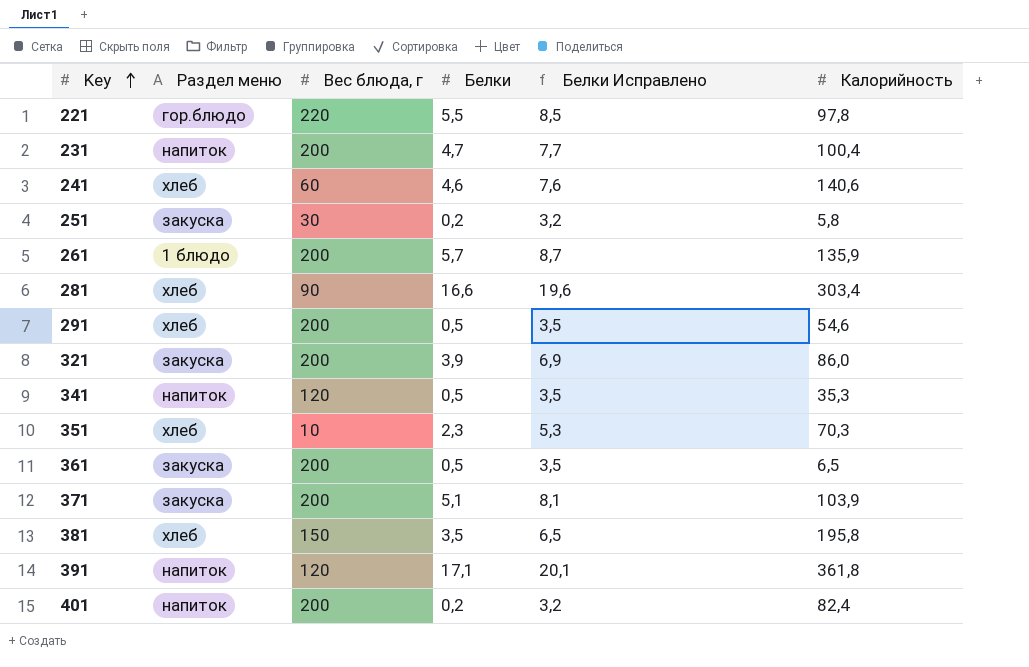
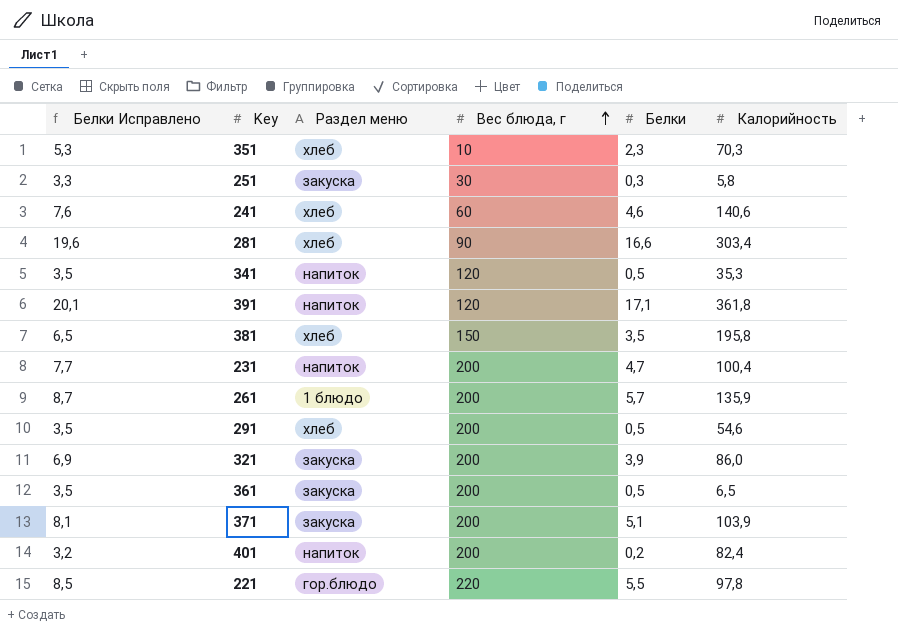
row order: Key ascending -> Вес блюда, г ascending
column Белки Исправлено | position: 5 -> 1
251 | Белки Исправлено: 3,2 -> 3,3
251 | Белки: 0,2 -> 0,3

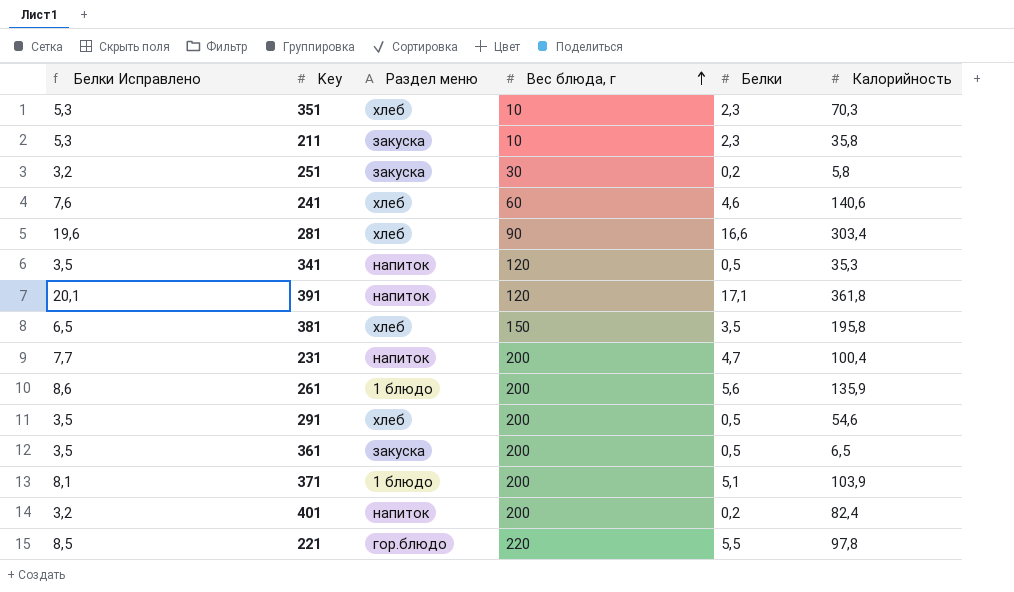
row 321: 6,9 | закуска | 200 | 3,9 | 86,0 -> none
row 211: none -> 5,3 | закуска | 10 | 2,3 | 35,8
251 | Белки Исправлено: 3,3 -> 3,2
251 | Белки: 0,3 -> 0,2
261 | Белки Исправлено: 8,7 -> 8,6
261 | Белки: 5,7 -> 5,6
371 | Раздел меню: закуска -> 1 блюдо

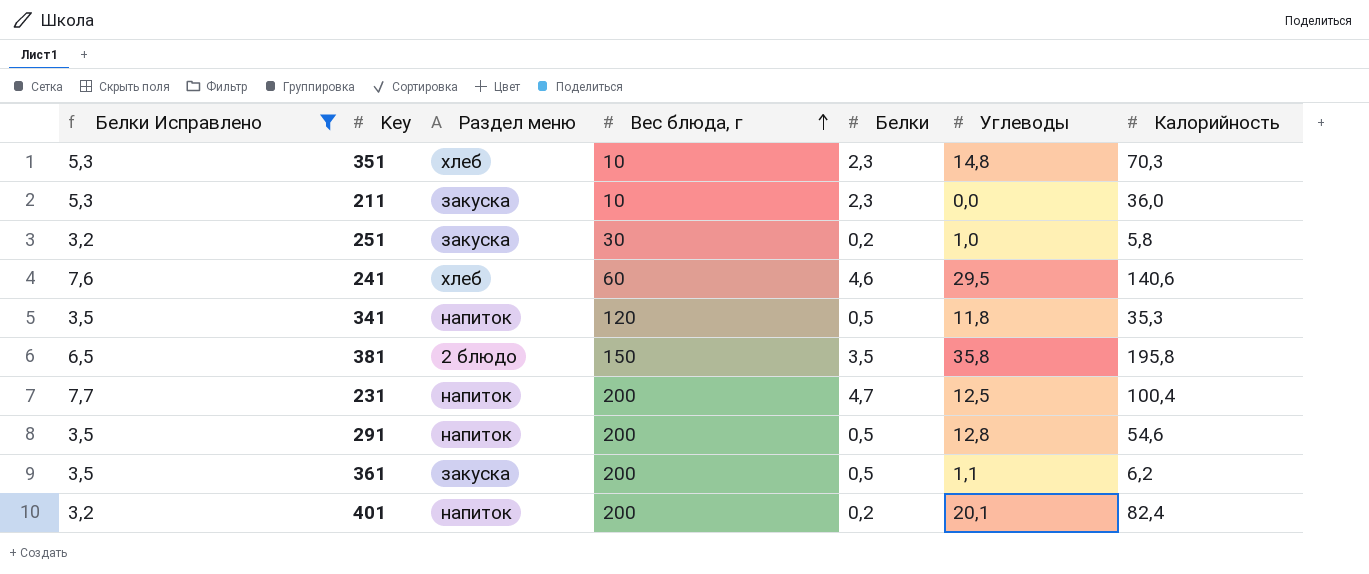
filter: none -> Белки Исправлено <= 7,7
column Углеводы | position: none -> 6
211 | Калорийность: 35,8 -> 36,0
381 | Раздел меню: хлеб -> 2 блюдо
291 | Раздел меню: хлеб -> напиток
361 | Калорийность: 6,5 -> 6,2

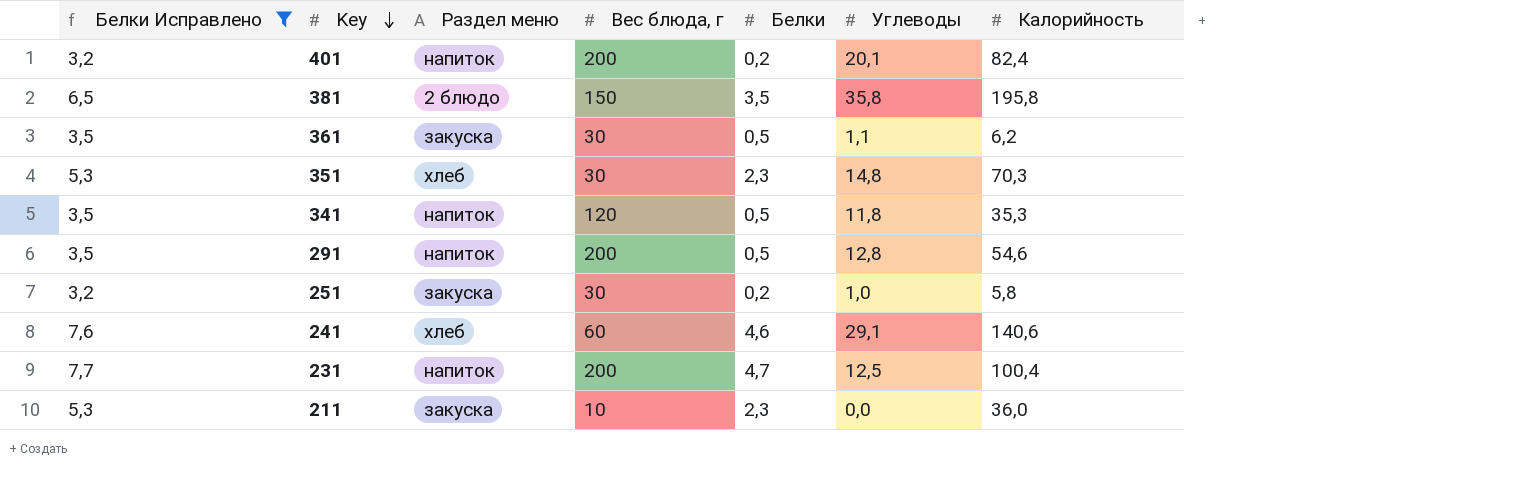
row order: Вес блюда, г ascending -> Key descending
361 | Вес блюда, г: 200 -> 30
351 | Вес блюда, г: 10 -> 30
241 | Углеводы: 29,5 -> 29,1

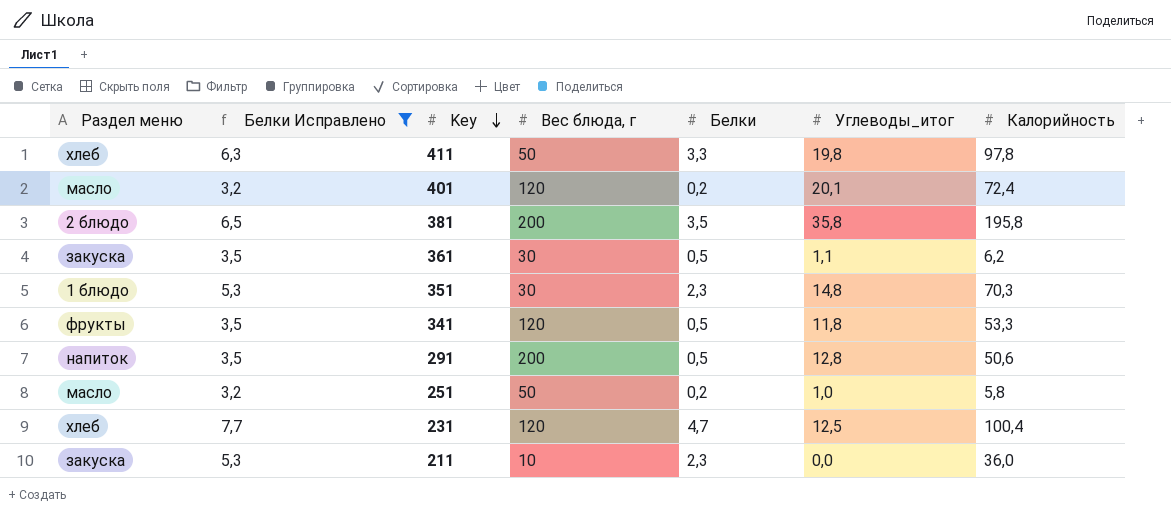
column Раздел меню | position: 3 -> 1
column name: Углеводы -> Углеводы_итог
row 241: 7,6 | хлеб | 60 | 4,6 | 29,1 | 140,6 -> none
row 411: none -> хлеб | 6,3 | 50 | 3,3 | 19,8 | 97,8
401 | Раздел меню: напиток -> масло
401 | Вес блюда, г: 200 -> 120
401 | Калорийность: 82,4 -> 72,4
381 | Вес блюда, г: 150 -> 200
351 | Раздел меню: хлеб -> 1 блюдо
341 | Раздел меню: напиток -> фрукты
341 | Калорийность: 35,3 -> 53,3
291 | Калорийность: 54,6 -> 50,6
251 | Раздел меню: закуска -> масло
251 | Вес блюда, г: 30 -> 50
231 | Раздел меню: напиток -> хлеб
231 | Вес блюда, г: 200 -> 120

